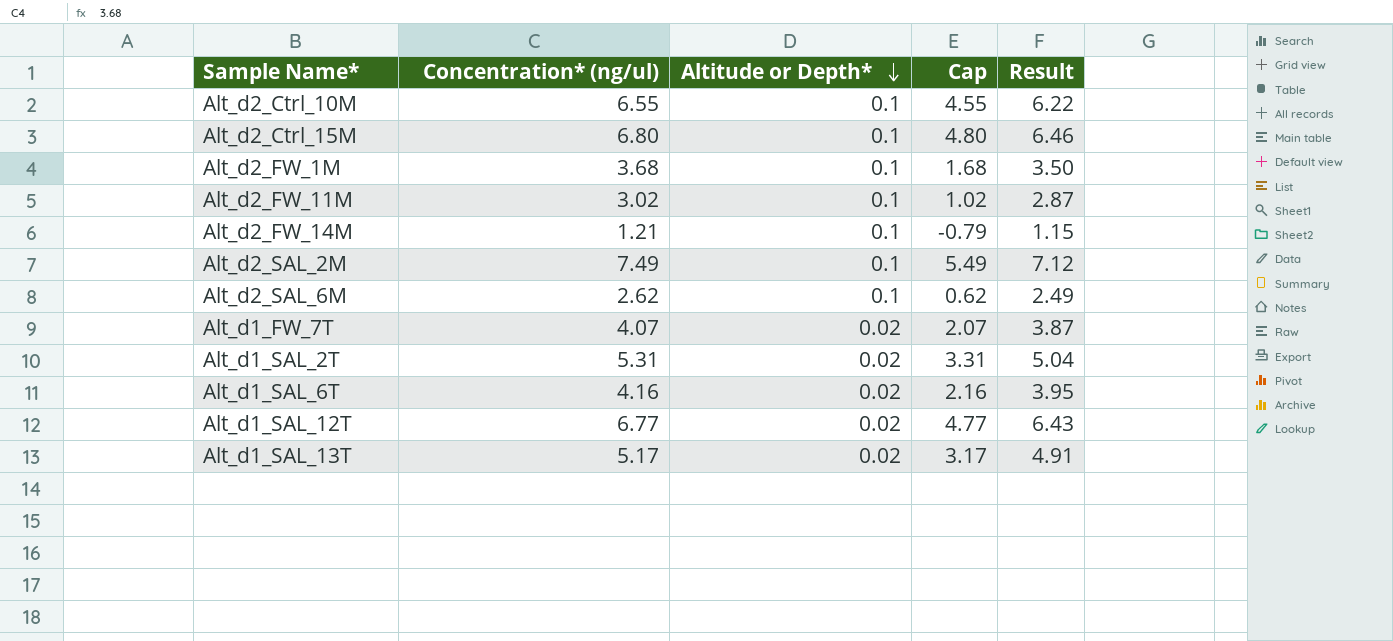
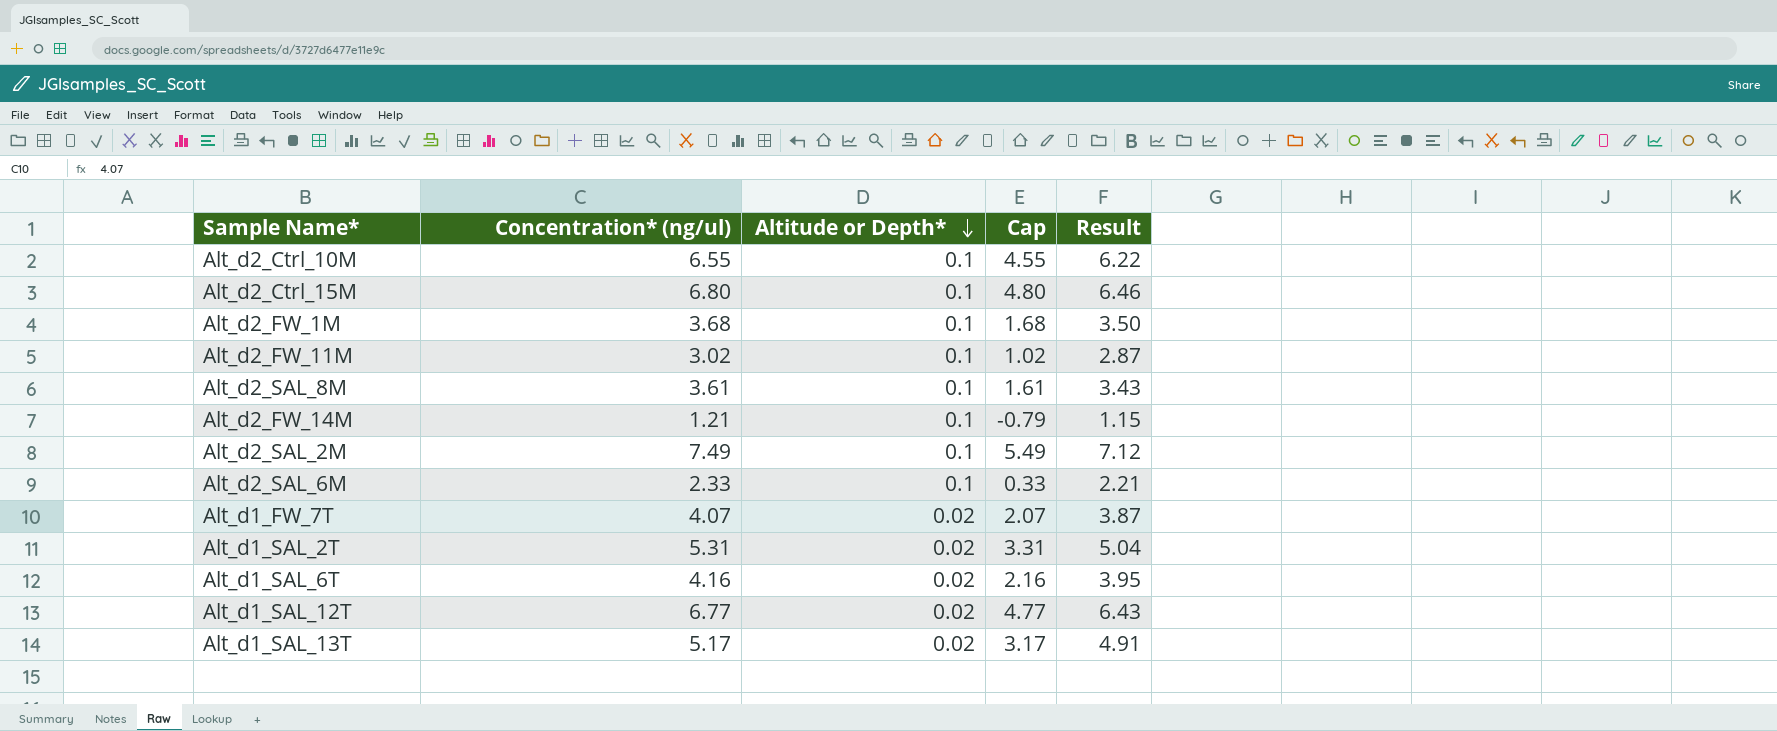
row Alt_d2_SAL_8M: none -> 3.61 | 0.1 | 1.61 | 3.43
Alt_d2_SAL_6M | Concentration* (ng/ul): 2.62 -> 2.33
Alt_d2_SAL_6M | Cap: 0.62 -> 0.33
Alt_d2_SAL_6M | Result: 2.49 -> 2.21

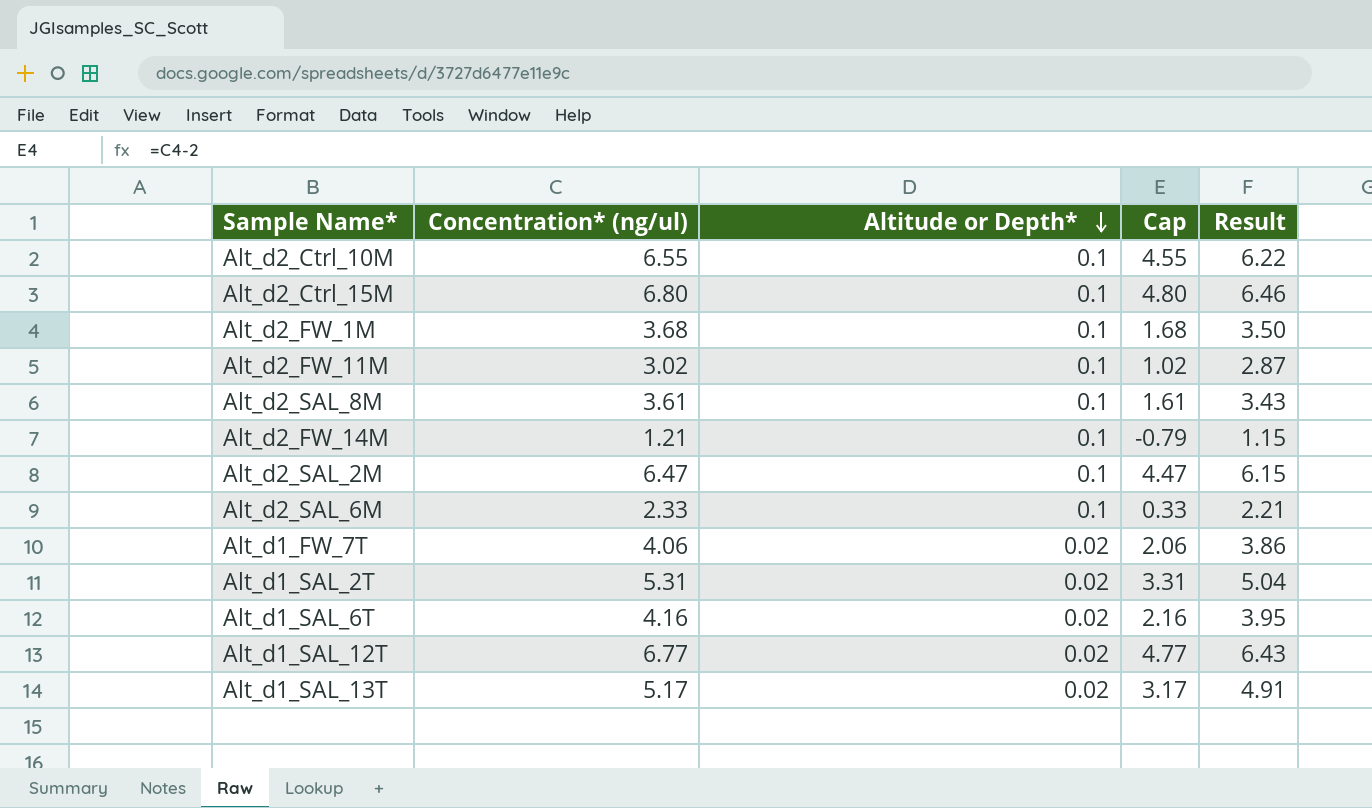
Alt_d2_SAL_2M | Concentration* (ng/ul): 7.49 -> 6.47
Alt_d2_SAL_2M | Cap: 5.49 -> 4.47
Alt_d2_SAL_2M | Result: 7.12 -> 6.15
Alt_d1_FW_7T | Concentration* (ng/ul): 4.07 -> 4.06
Alt_d1_FW_7T | Cap: 2.07 -> 2.06
Alt_d1_FW_7T | Result: 3.87 -> 3.86

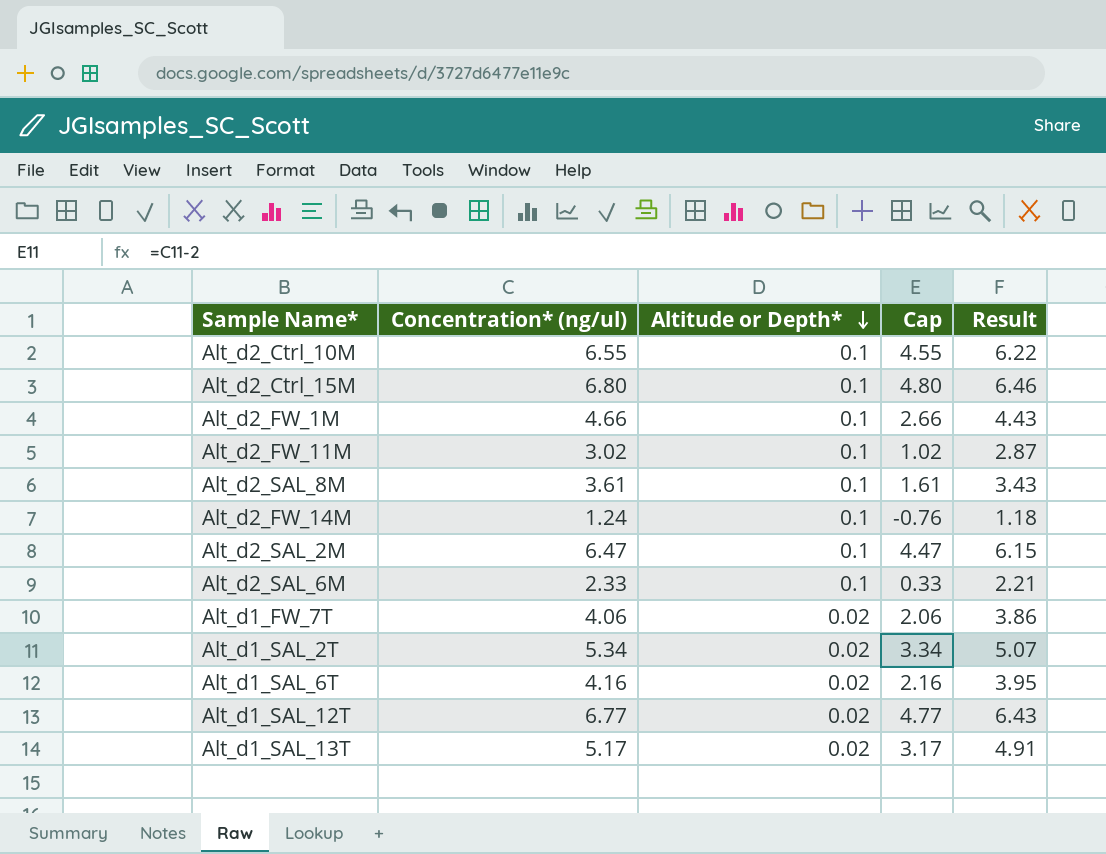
Alt_d2_FW_1M | Concentration* (ng/ul): 3.68 -> 4.66
Alt_d2_FW_1M | Cap: 1.68 -> 2.66
Alt_d2_FW_1M | Result: 3.50 -> 4.43
Alt_d2_FW_14M | Concentration* (ng/ul): 1.21 -> 1.24
Alt_d2_FW_14M | Cap: -0.79 -> -0.76
Alt_d2_FW_14M | Result: 1.15 -> 1.18
Alt_d1_SAL_2T | Concentration* (ng/ul): 5.31 -> 5.34
Alt_d1_SAL_2T | Cap: 3.31 -> 3.34
Alt_d1_SAL_2T | Result: 5.04 -> 5.07

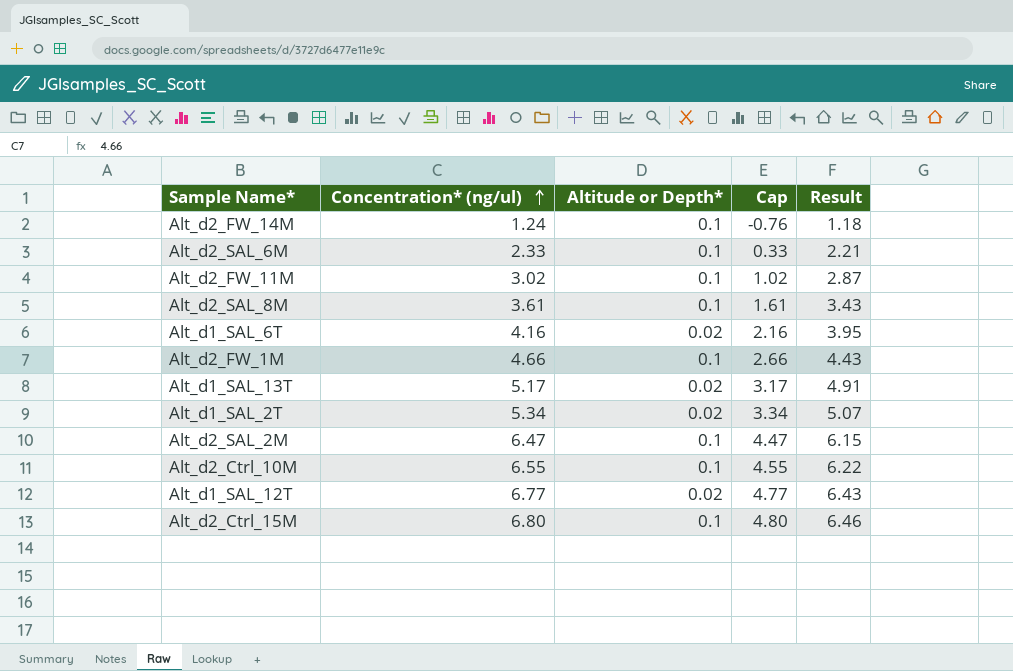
row order: Altitude or Depth* descending -> Concentration* (ng/ul) ascending
row Alt_d1_FW_7T: 4.06 | 0.02 | 2.06 | 3.86 -> none

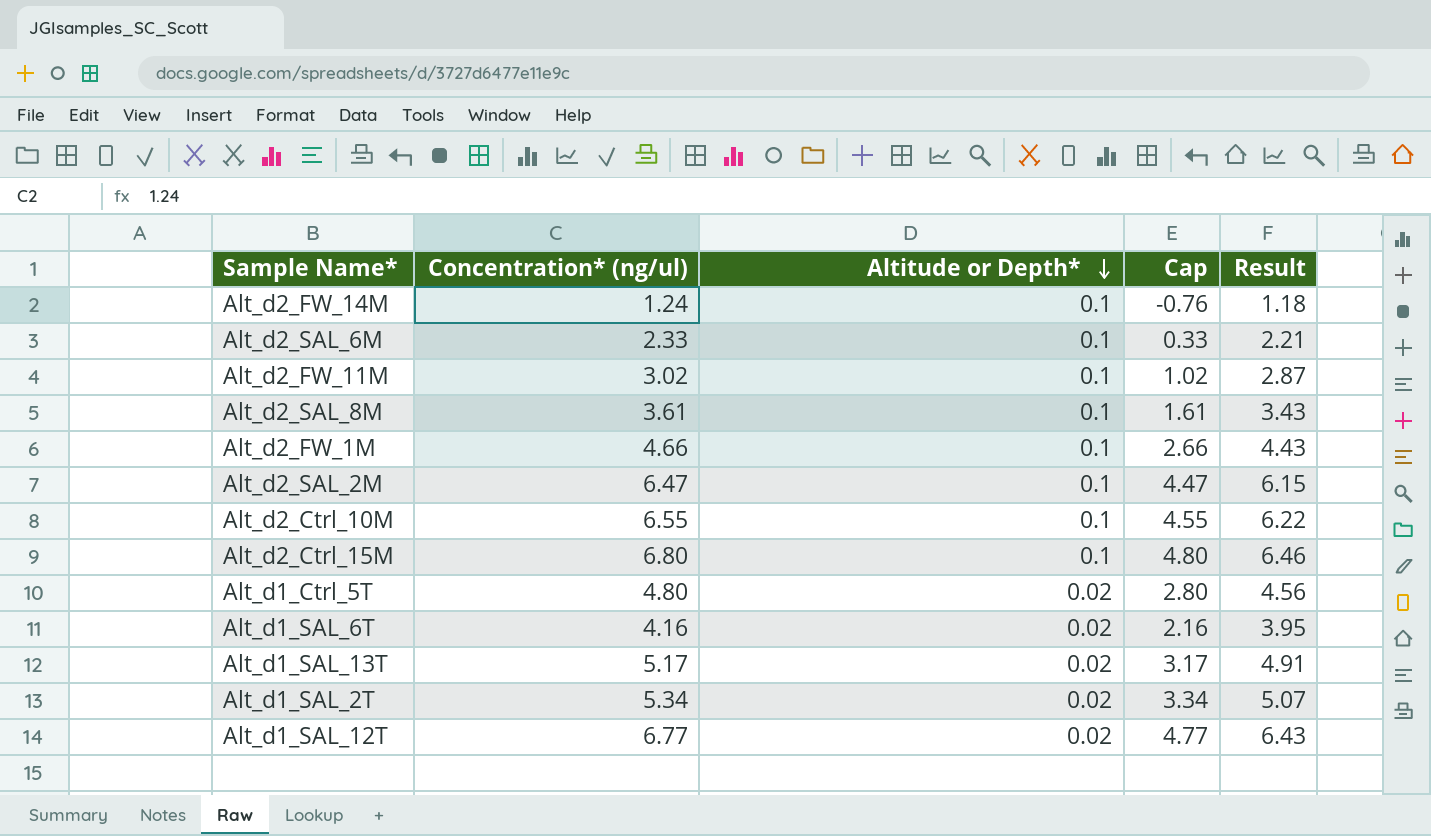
row order: Concentration* (ng/ul) ascending -> Altitude or Depth* descending
row Alt_d1_Ctrl_5T: none -> 4.80 | 0.02 | 2.80 | 4.56

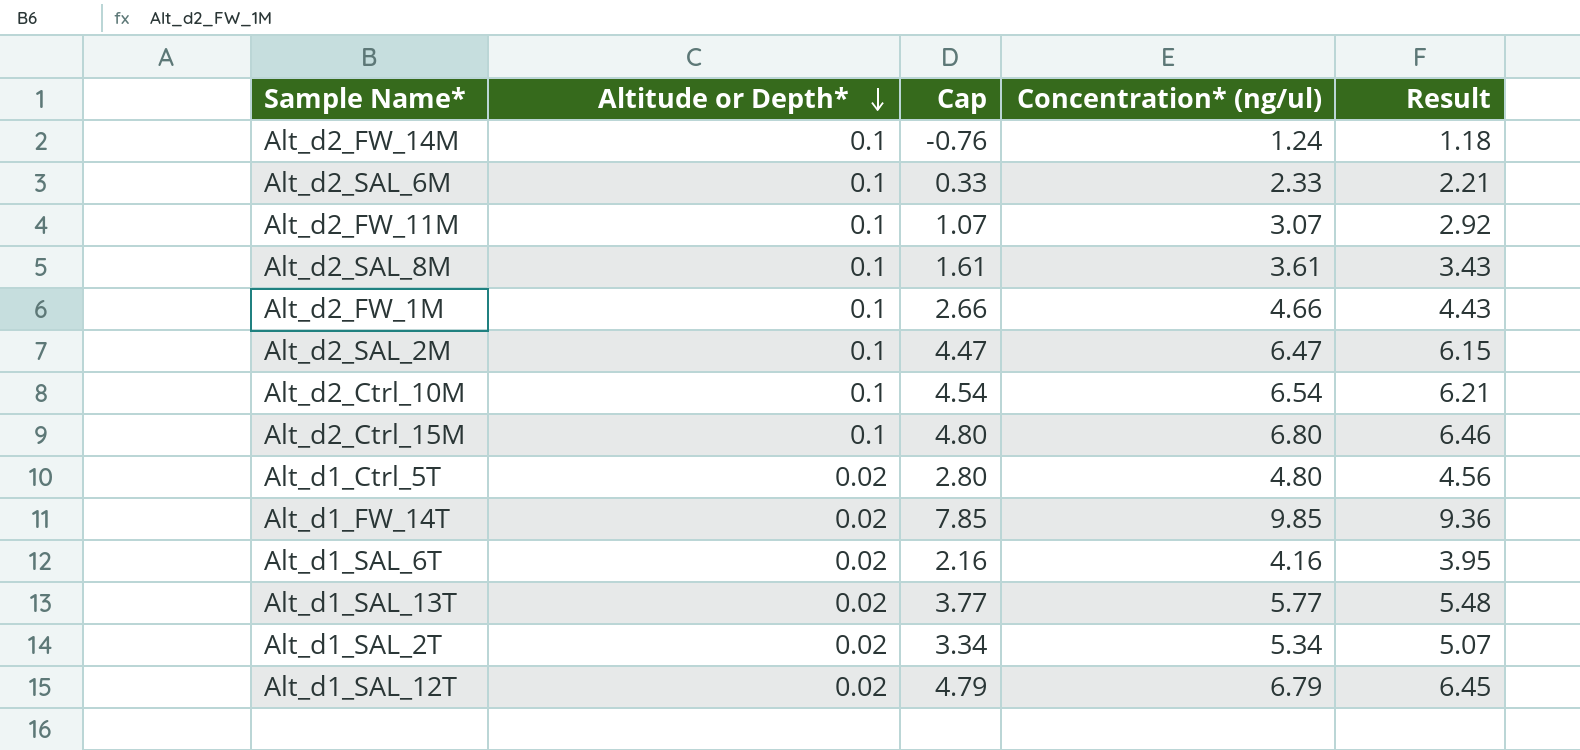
column Concentration* (ng/ul) | position: 2 -> 4
Alt_d2_FW_11M | Cap: 1.02 -> 1.07
Alt_d2_FW_11M | Concentration* (ng/ul): 3.02 -> 3.07
Alt_d2_FW_11M | Result: 2.87 -> 2.92
Alt_d2_Ctrl_10M | Cap: 4.55 -> 4.54
Alt_d2_Ctrl_10M | Concentration* (ng/ul): 6.55 -> 6.54
Alt_d2_Ctrl_10M | Result: 6.22 -> 6.21
row Alt_d1_FW_14T: none -> 0.02 | 7.85 | 9.85 | 9.36
Alt_d1_SAL_13T | Cap: 3.17 -> 3.77
Alt_d1_SAL_13T | Concentration* (ng/ul): 5.17 -> 5.77
Alt_d1_SAL_13T | Result: 4.91 -> 5.48
Alt_d1_SAL_12T | Cap: 4.77 -> 4.79
Alt_d1_SAL_12T | Concentration* (ng/ul): 6.77 -> 6.79
Alt_d1_SAL_12T | Result: 6.43 -> 6.45

